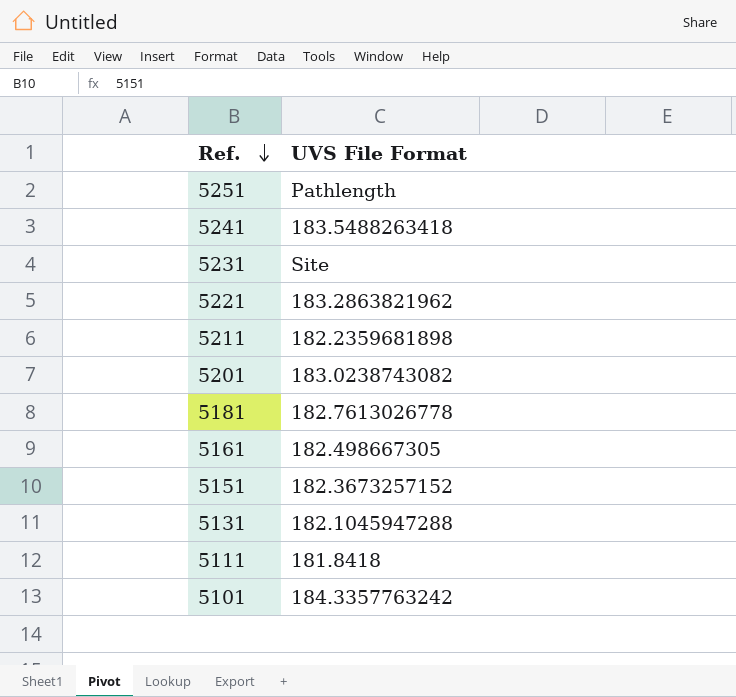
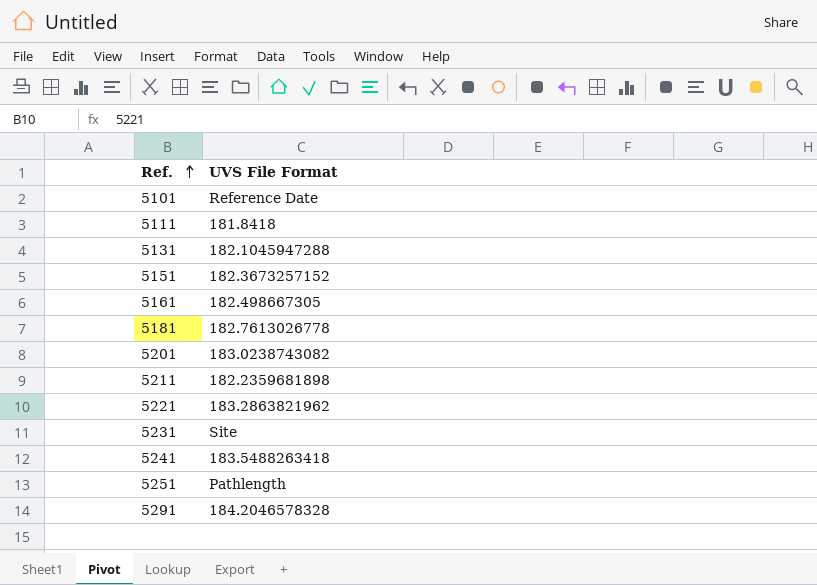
row order: Ref. descending -> Ref. ascending
5101 | UVS File Format: 184.3357763242 -> Reference Date
row 5291: none -> 184.2046578328

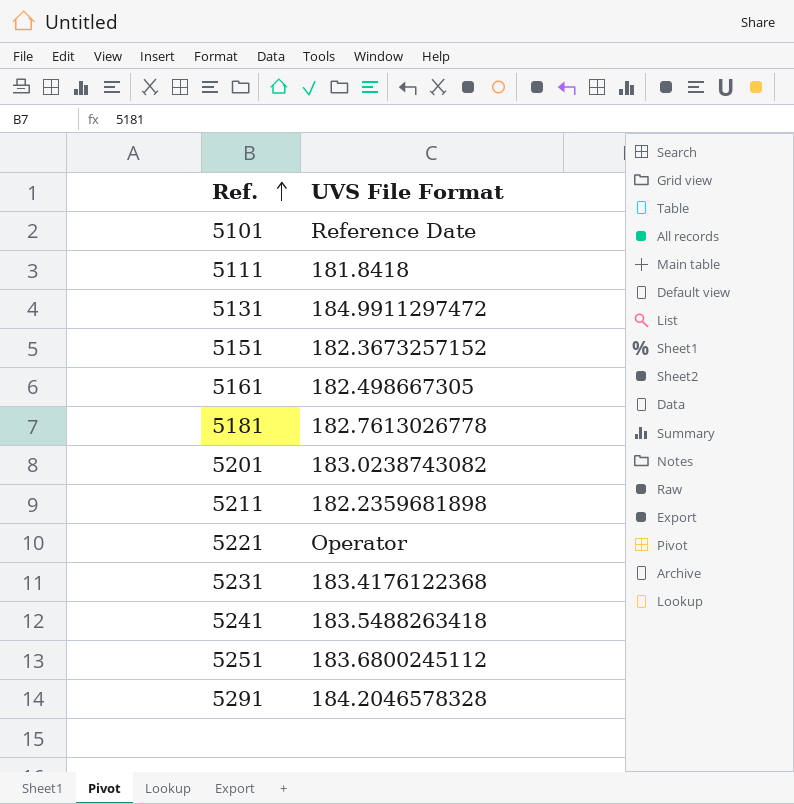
5131 | UVS File Format: 182.1045947288 -> 184.9911297472
5221 | UVS File Format: 183.2863821962 -> Operator
5231 | UVS File Format: Site -> 183.4176122368
5251 | UVS File Format: Pathlength -> 183.6800245112

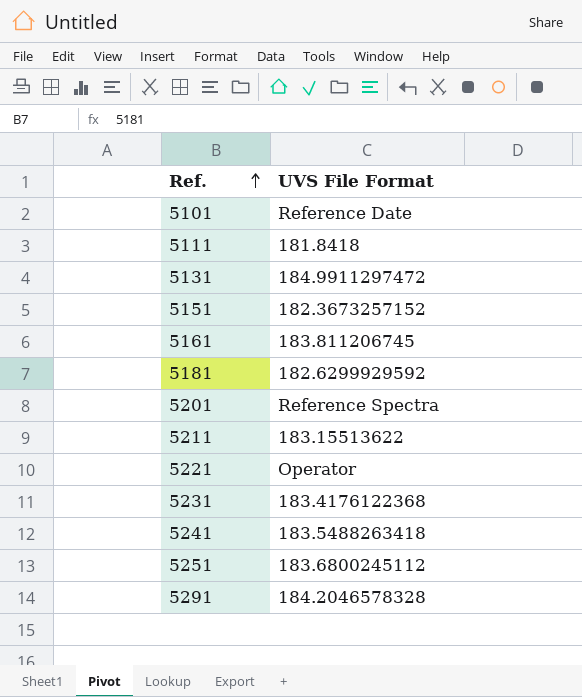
5161 | UVS File Format: 182.498667305 -> 183.811206745
5181 | UVS File Format: 182.7613026778 -> 182.6299929592
5201 | UVS File Format: 183.0238743082 -> Reference Spectra
5211 | UVS File Format: 182.2359681898 -> 183.15513622

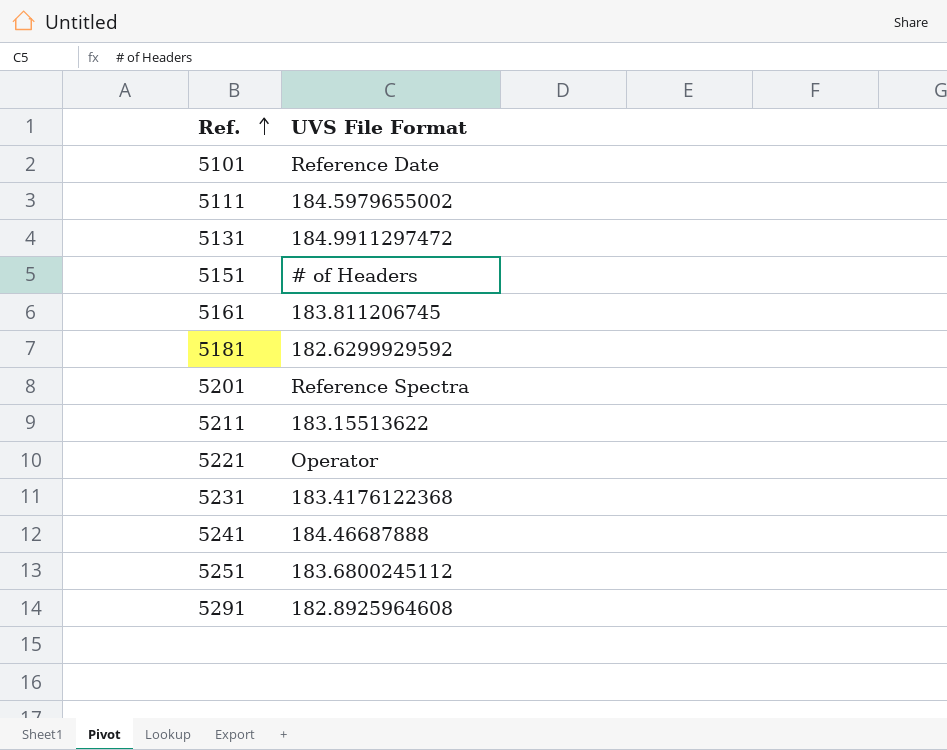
5111 | UVS File Format: 181.8418 -> 184.5979655002
5151 | UVS File Format: 182.3673257152 -> # of Headers
5241 | UVS File Format: 183.5488263418 -> 184.46687888
5291 | UVS File Format: 184.2046578328 -> 182.8925964608

